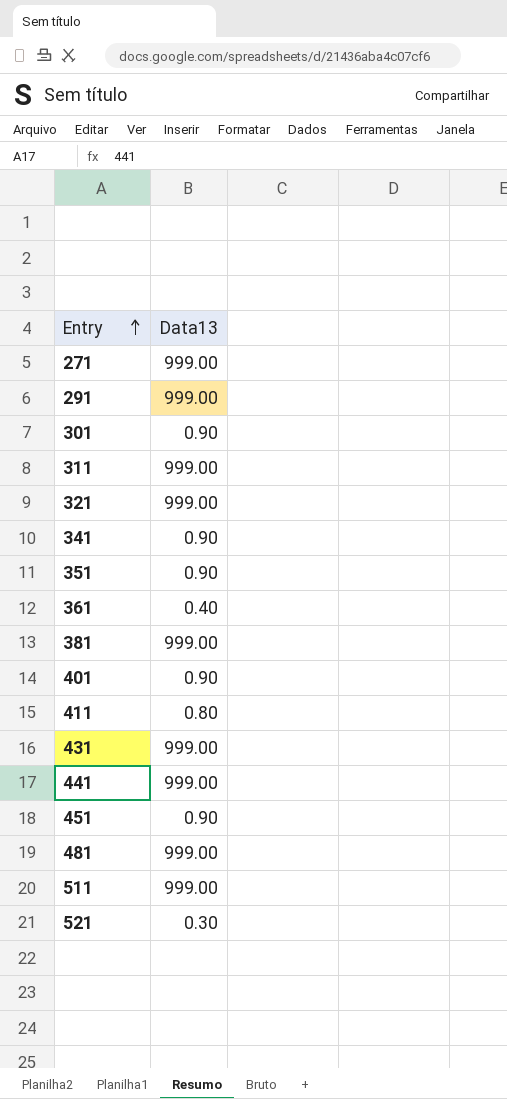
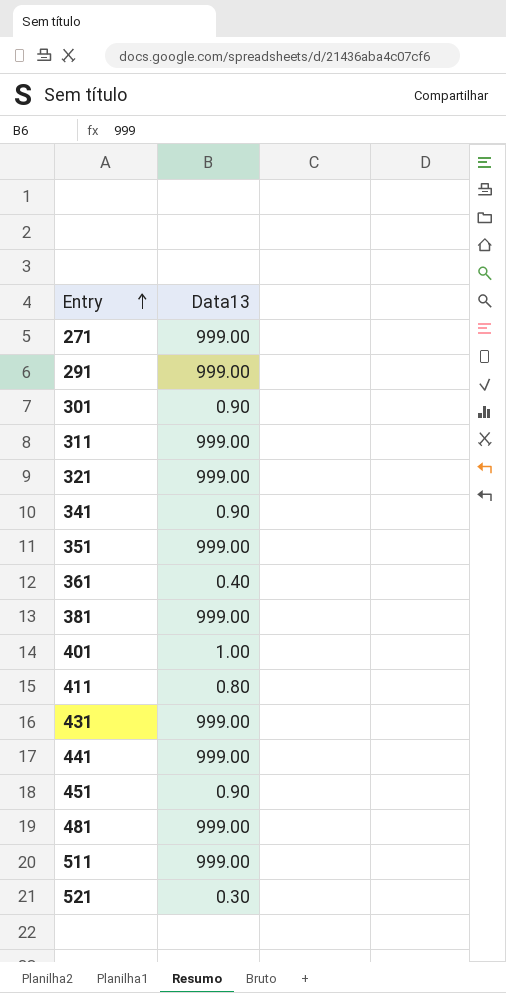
351 | Data13: 0.90 -> 999.00
401 | Data13: 0.90 -> 1.00

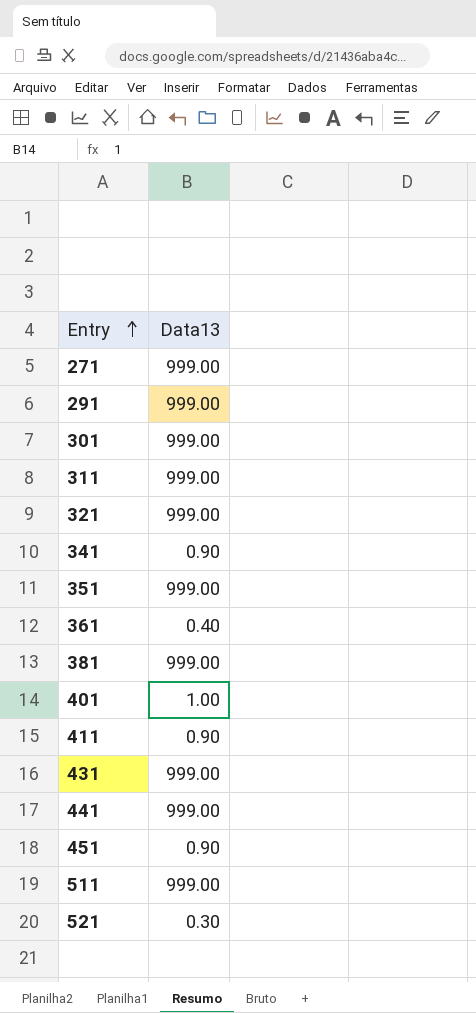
row 481: 999.00 -> none
301 | Data13: 0.90 -> 999.00
411 | Data13: 0.80 -> 0.90

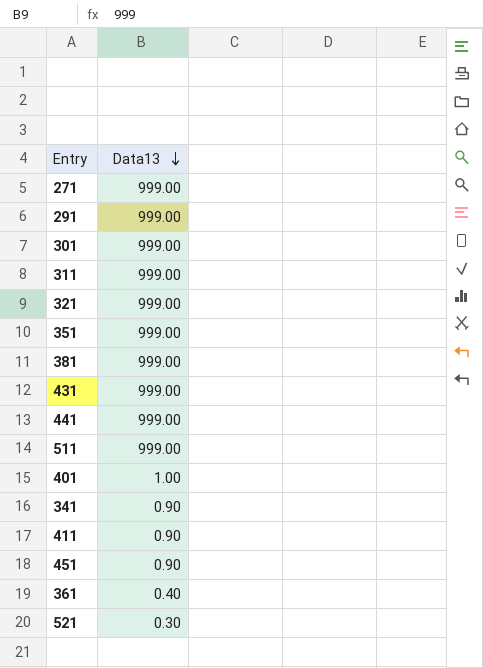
row order: Entry ascending -> Data13 descending

